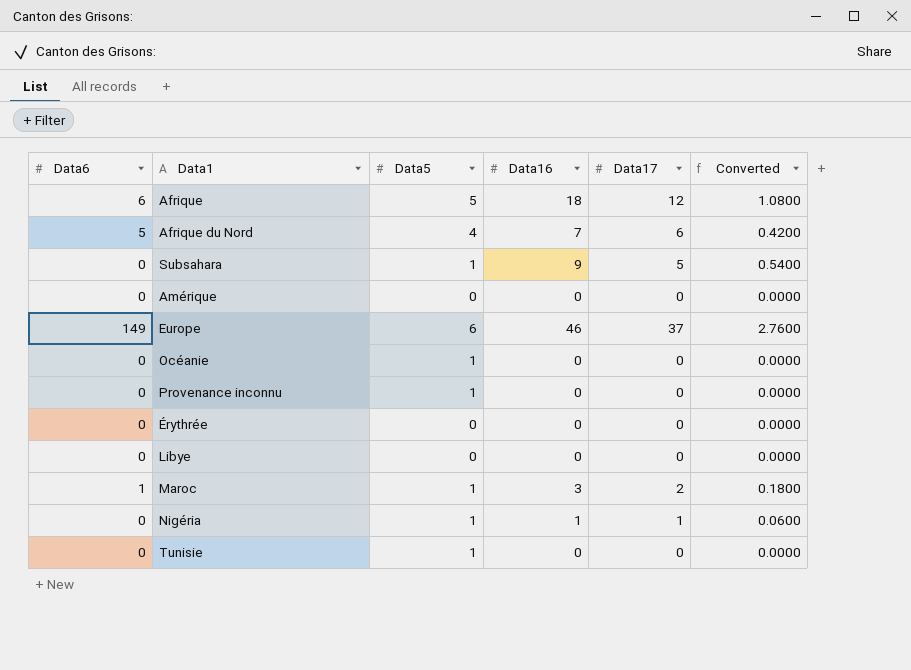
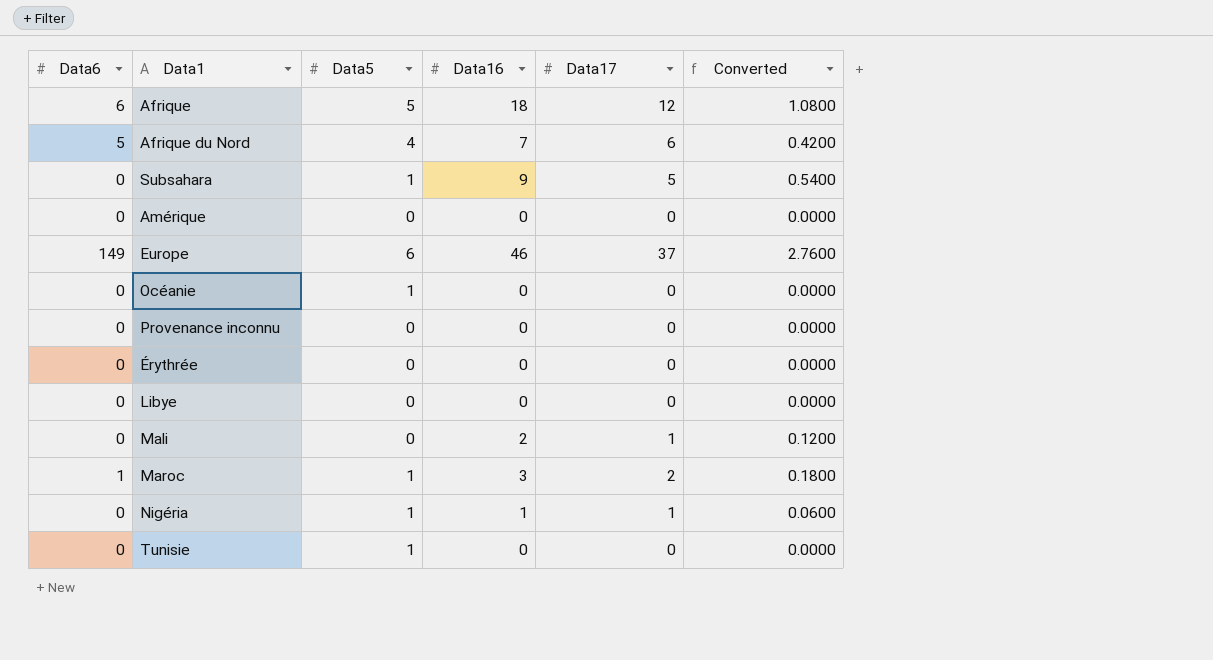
Provenance inconnu | Data5: 1 -> 0
row Mali: none -> 0 | 0 | 2 | 1 | 0.1200

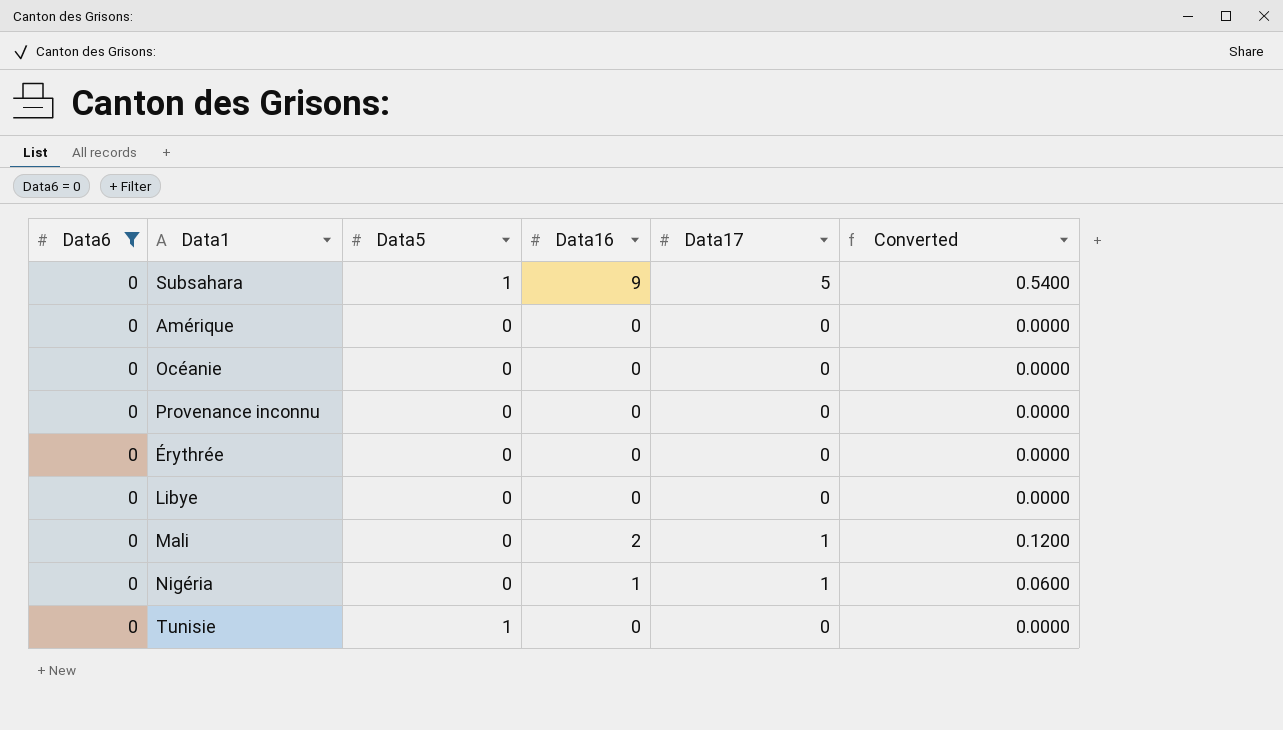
filter: none -> Data6 = 0
Océanie | Data5: 1 -> 0
Nigéria | Data5: 1 -> 0

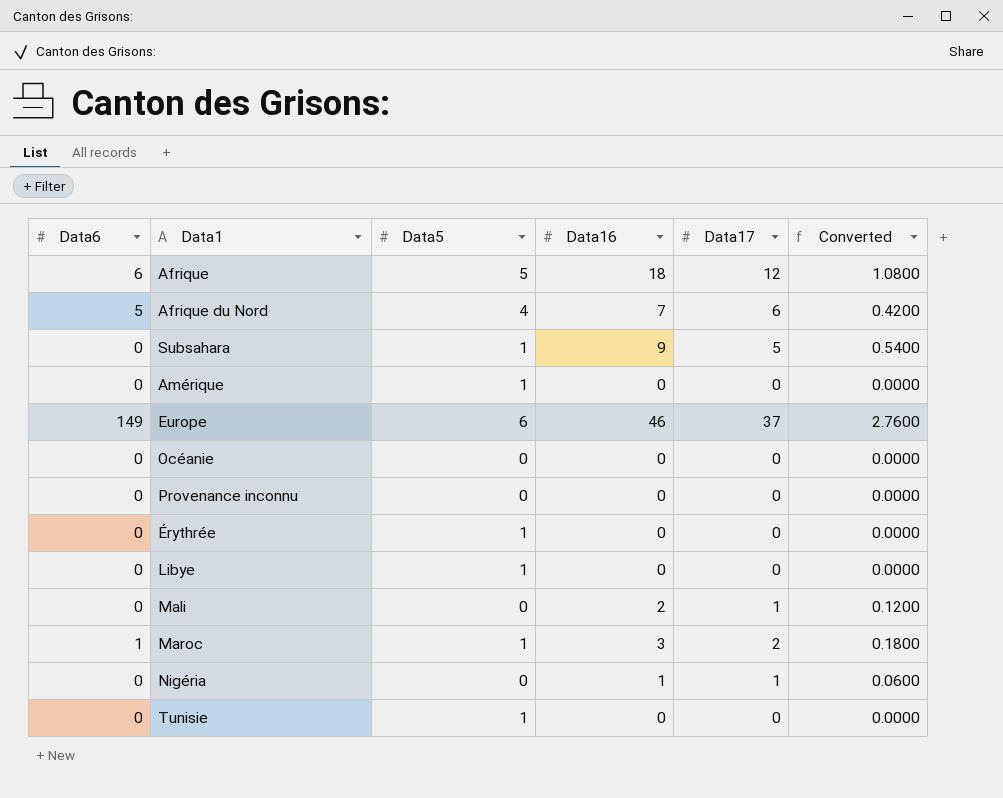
filter: Data6 = 0 -> none
Amérique | Data5: 0 -> 1
Érythrée | Data5: 0 -> 1
Libye | Data5: 0 -> 1

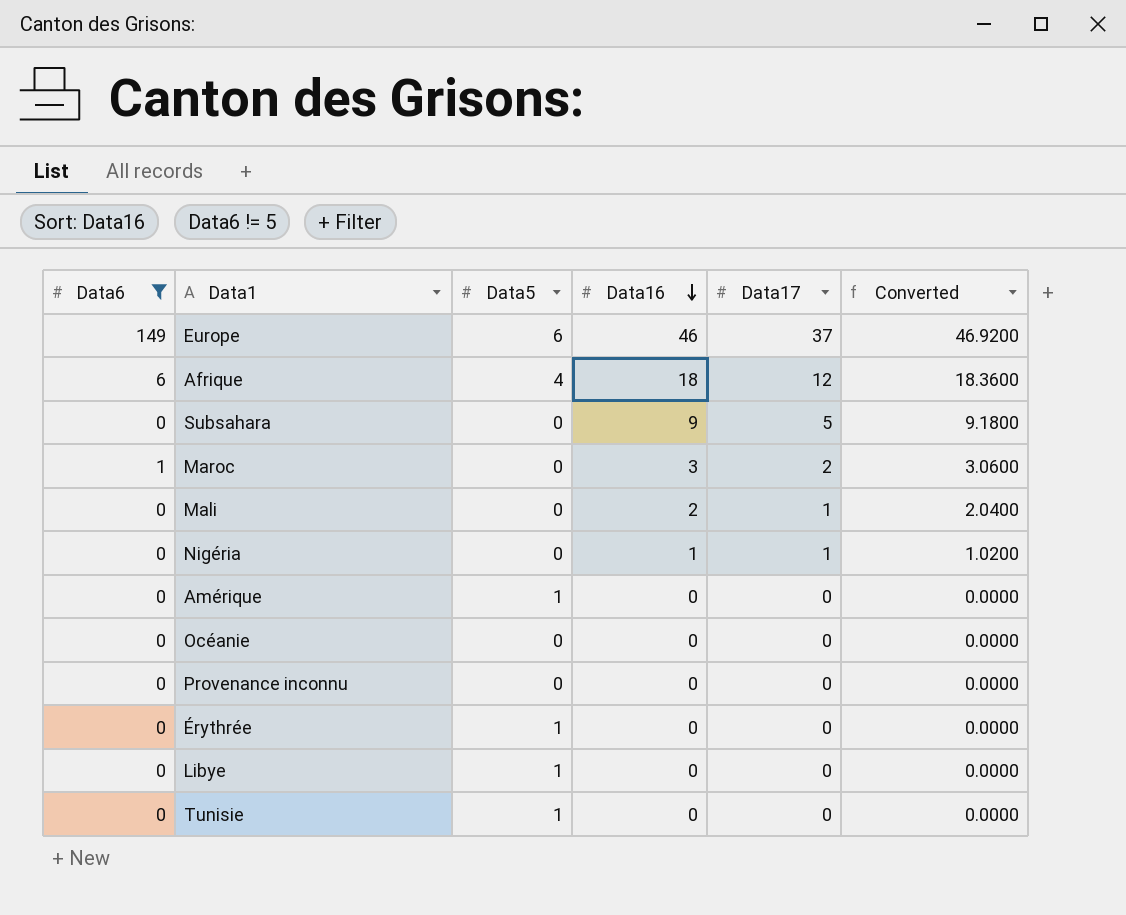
filter: none -> Data6 != 5
row order: none -> Data16 descending
column Converted | formula: [Data16] * 0.06 -> [Data16] * 1.02
Afrique | Data5: 5 -> 4
Subsahara | Data5: 1 -> 0
Maroc | Data5: 1 -> 0

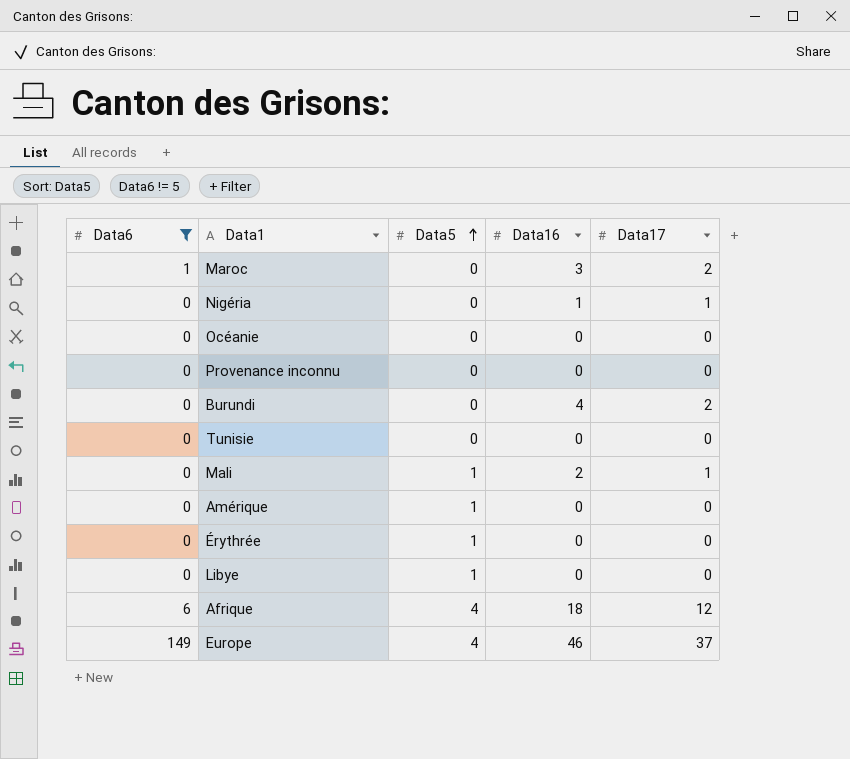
row order: Data16 descending -> Data5 ascending
column Converted | formula: [Data16] * 1.02 -> none
row Subsahara: 0 | 0 | 9 | 5 | 9.1800 -> none
row Burundi: none -> 0 | 0 | 4 | 2
Tunisie | Data5: 1 -> 0
Mali | Data5: 0 -> 1
Europe | Data5: 6 -> 4

